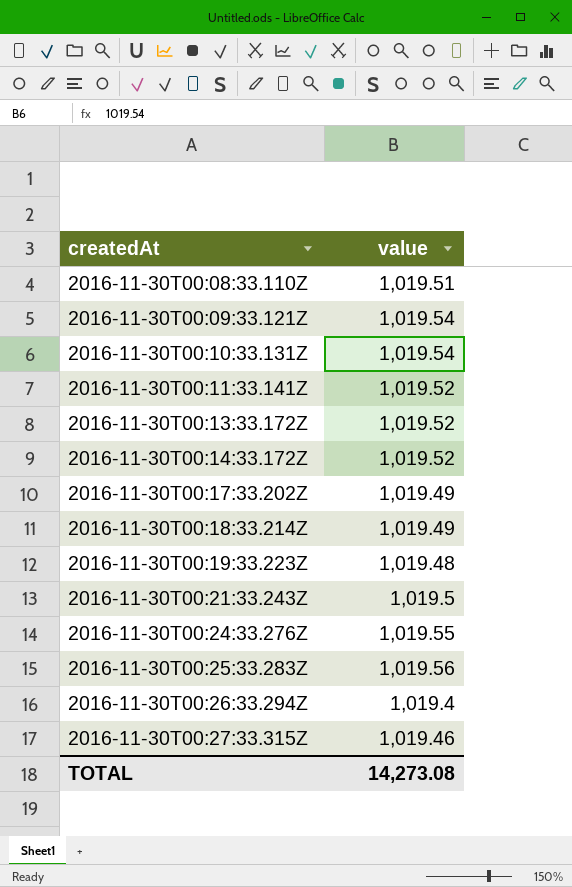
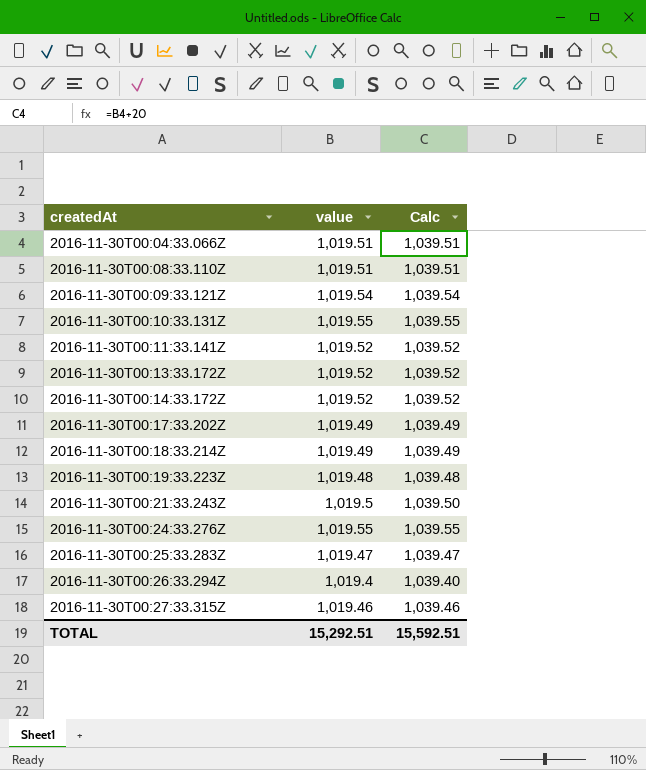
column Calc | formula: none -> [value] + 20
row 2016-11-30T00:04:33.066Z: none -> 1,019.51 | 1,039.51
2016-11-30T00:10:33.131Z | value: 1,019.54 -> 1,019.55
2016-11-30T00:25:33.283Z | value: 1,019.56 -> 1,019.47
TOTAL | value: 14,273.08 -> 15,292.51

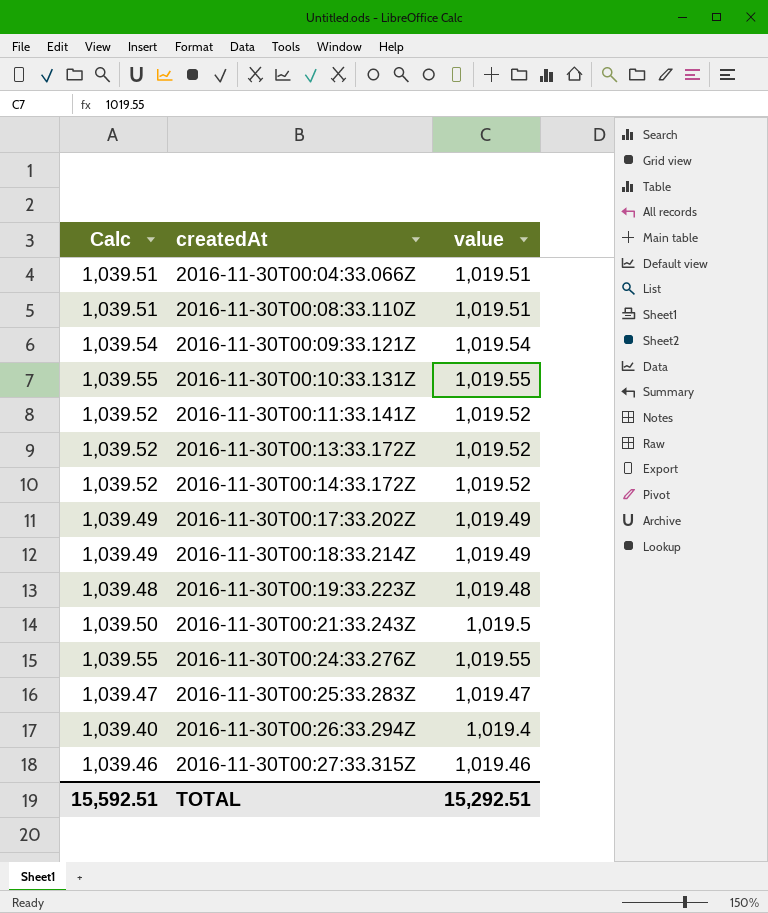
column Calc | position: 3 -> 1

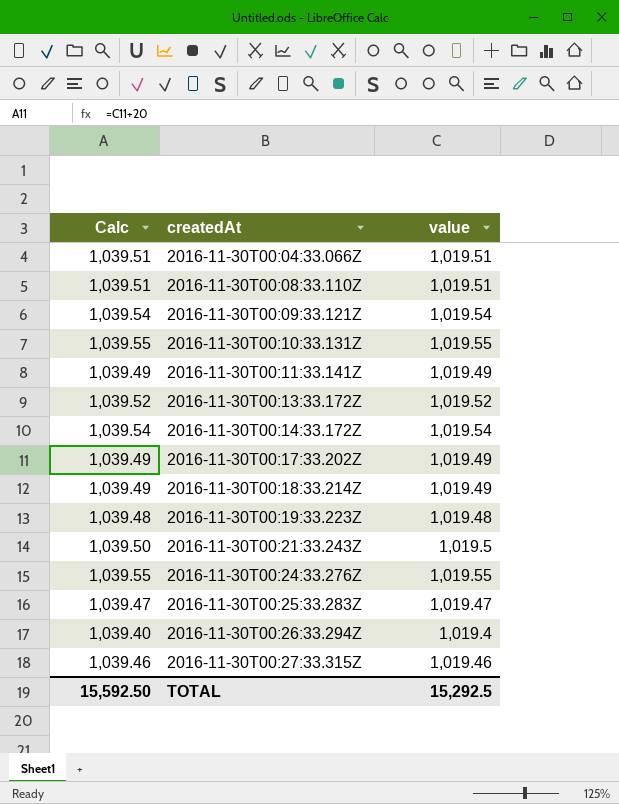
2016-11-30T00:11:33.141Z | Calc: 1,039.52 -> 1,039.49
2016-11-30T00:11:33.141Z | value: 1,019.52 -> 1,019.49
2016-11-30T00:14:33.172Z | Calc: 1,039.52 -> 1,039.54
2016-11-30T00:14:33.172Z | value: 1,019.52 -> 1,019.54
TOTAL | Calc: 15,592.51 -> 15,592.50
TOTAL | value: 15,292.51 -> 15,292.5

